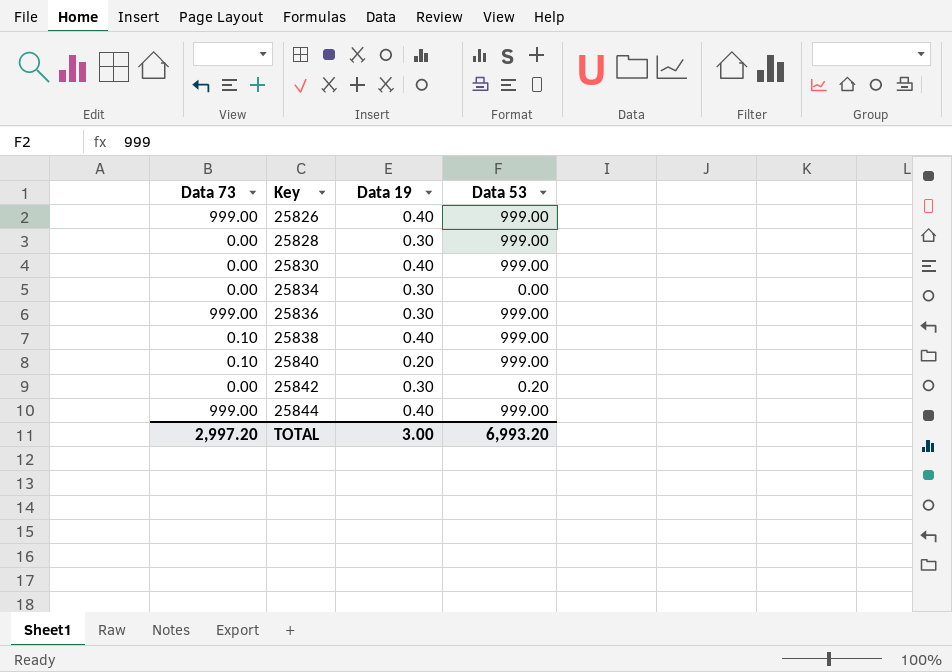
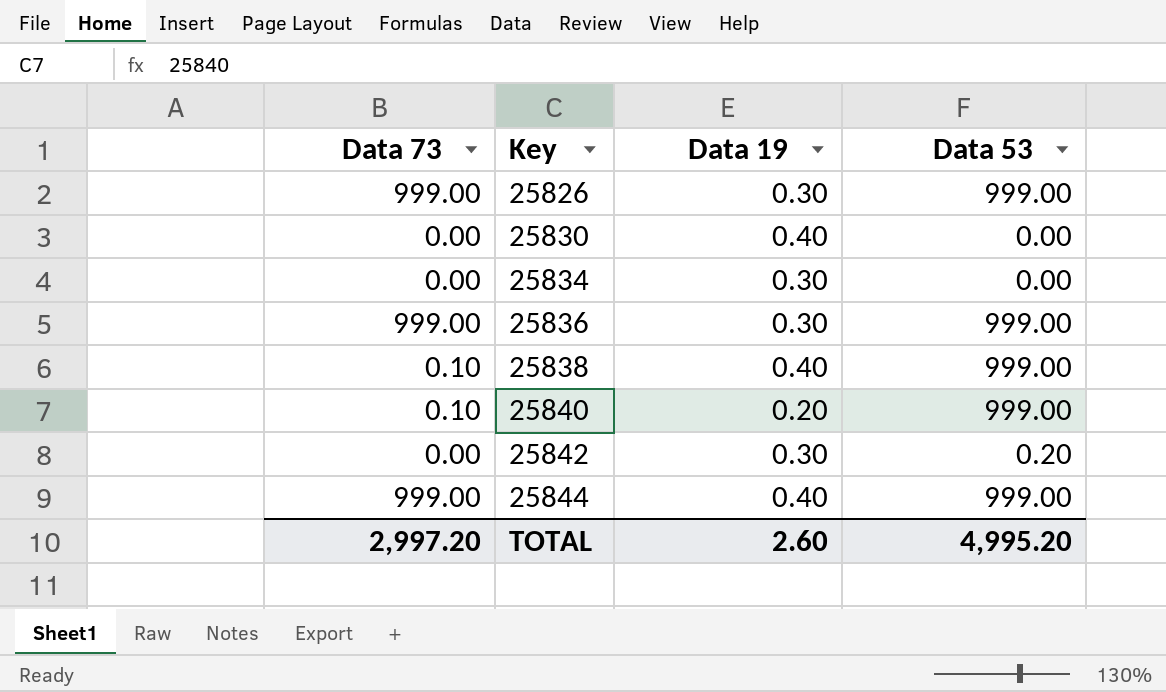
row 25828: 0.00 | 0.30 | 999.00 -> none
25826 | Data 19: 0.40 -> 0.30
25830 | Data 53: 999.00 -> 0.00
TOTAL | Data 19: 3.00 -> 2.60
TOTAL | Data 53: 6,993.20 -> 4,995.20

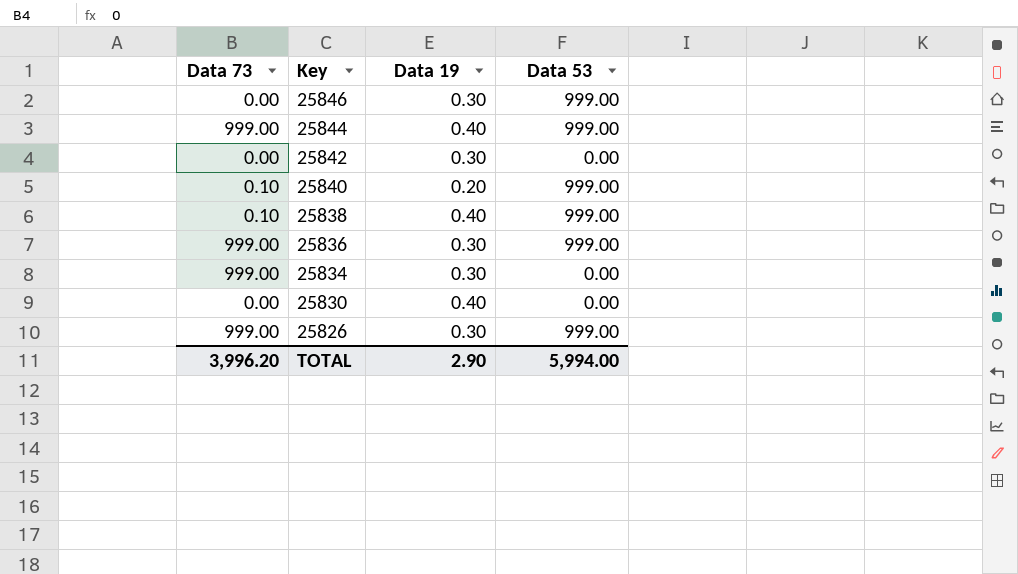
row order: Key ascending -> Key descending
row 25846: none -> 0.00 | 0.30 | 999.00
25842 | Data 53: 0.20 -> 0.00
25834 | Data 73: 0.00 -> 999.00
TOTAL | Data 73: 2,997.20 -> 3,996.20
TOTAL | Data 19: 2.60 -> 2.90
TOTAL | Data 53: 4,995.20 -> 5,994.00

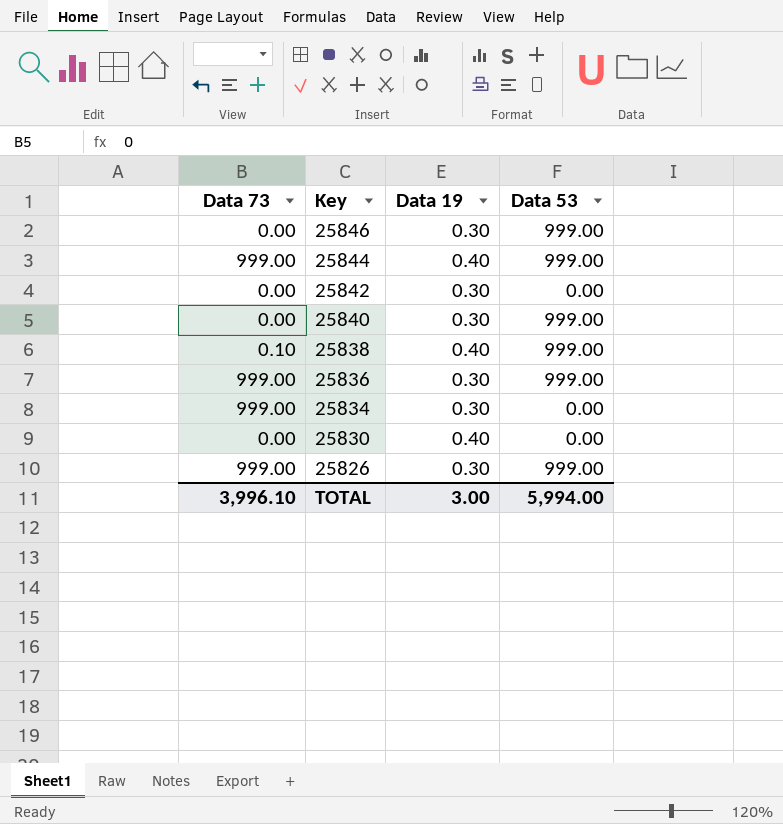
25840 | Data 73: 0.10 -> 0.00
25840 | Data 19: 0.20 -> 0.30
TOTAL | Data 73: 3,996.20 -> 3,996.10
TOTAL | Data 19: 2.90 -> 3.00

